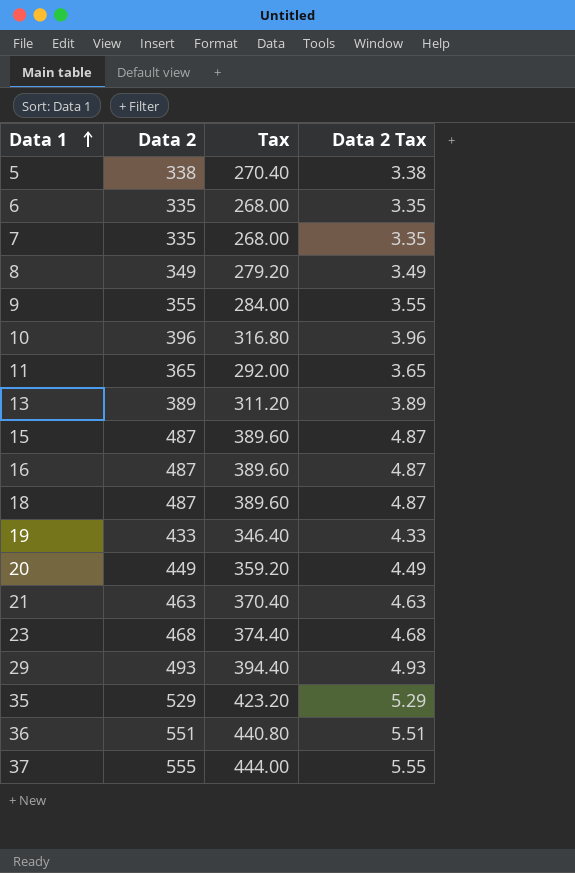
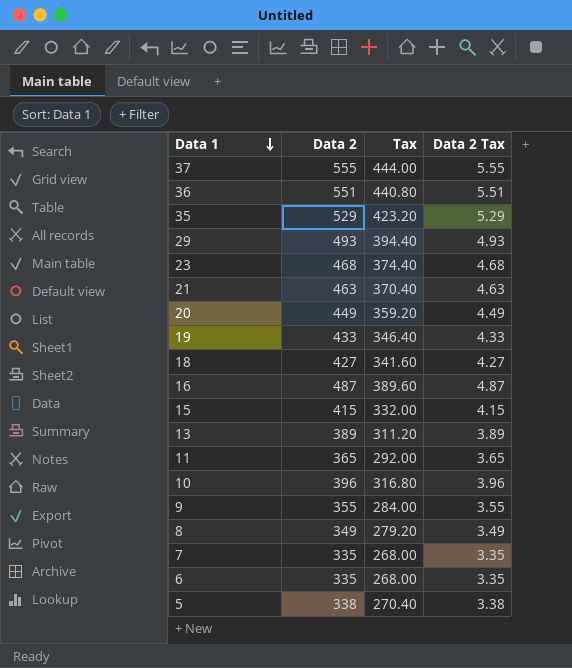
row order: Data 1 ascending -> Data 1 descending
18 | Data 2: 487 -> 427
18 | Tax: 389.60 -> 341.60
18 | Data 2 Tax: 4.87 -> 4.27
15 | Data 2: 487 -> 415
15 | Tax: 389.60 -> 332.00
15 | Data 2 Tax: 4.87 -> 4.15

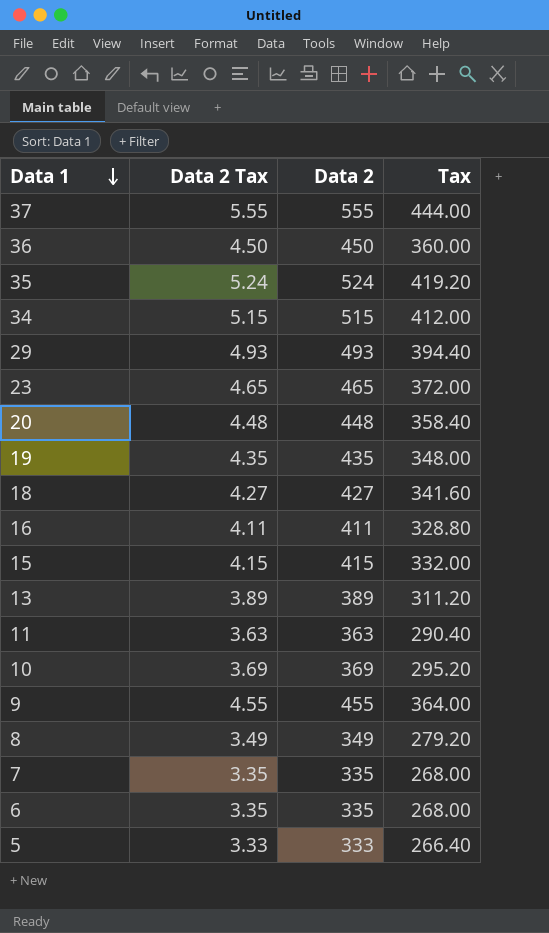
column Data 2 Tax | position: 4 -> 2
row 21: 463 | 370.40 | 4.63 -> none
36 | Data 2 Tax: 5.51 -> 4.50
36 | Data 2: 551 -> 450
36 | Tax: 440.80 -> 360.00
35 | Data 2 Tax: 5.29 -> 5.24
35 | Data 2: 529 -> 524
35 | Tax: 423.20 -> 419.20
row 34: none -> 5.15 | 515 | 412.00
23 | Data 2 Tax: 4.68 -> 4.65
23 | Data 2: 468 -> 465
23 | Tax: 374.40 -> 372.00
20 | Data 2 Tax: 4.49 -> 4.48
20 | Data 2: 449 -> 448
20 | Tax: 359.20 -> 358.40
19 | Data 2 Tax: 4.33 -> 4.35
19 | Data 2: 433 -> 435
19 | Tax: 346.40 -> 348.00
16 | Data 2 Tax: 4.87 -> 4.11
16 | Data 2: 487 -> 411
16 | Tax: 389.60 -> 328.80
11 | Data 2 Tax: 3.65 -> 3.63
11 | Data 2: 365 -> 363
11 | Tax: 292.00 -> 290.40
10 | Data 2 Tax: 3.96 -> 3.69
10 | Data 2: 396 -> 369
10 | Tax: 316.80 -> 295.20
9 | Data 2 Tax: 3.55 -> 4.55
9 | Data 2: 355 -> 455
9 | Tax: 284.00 -> 364.00
5 | Data 2 Tax: 3.38 -> 3.33
5 | Data 2: 338 -> 333
5 | Tax: 270.40 -> 266.40

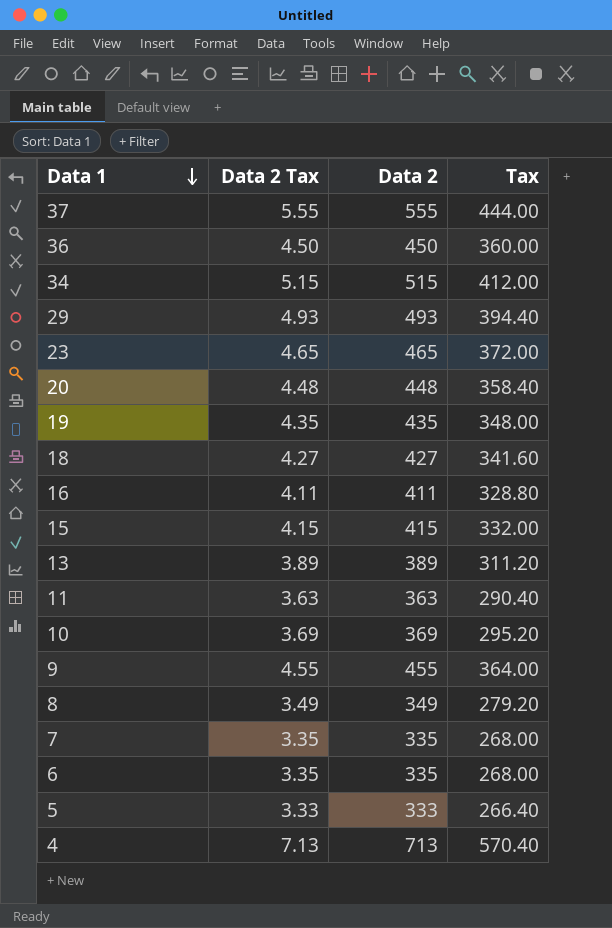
row 35: 5.24 | 524 | 419.20 -> none
row 4: none -> 7.13 | 713 | 570.40

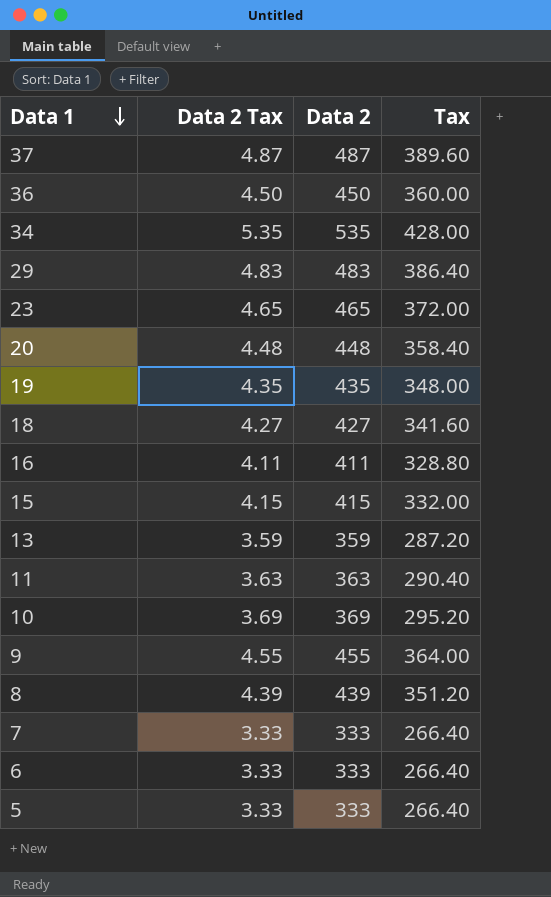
row 4: 7.13 | 713 | 570.40 -> none
37 | Data 2 Tax: 5.55 -> 4.87
37 | Data 2: 555 -> 487
37 | Tax: 444.00 -> 389.60
34 | Data 2 Tax: 5.15 -> 5.35
34 | Data 2: 515 -> 535
34 | Tax: 412.00 -> 428.00
29 | Data 2 Tax: 4.93 -> 4.83
29 | Data 2: 493 -> 483
29 | Tax: 394.40 -> 386.40
13 | Data 2 Tax: 3.89 -> 3.59
13 | Data 2: 389 -> 359
13 | Tax: 311.20 -> 287.20
8 | Data 2 Tax: 3.49 -> 4.39
8 | Data 2: 349 -> 439
8 | Tax: 279.20 -> 351.20
7 | Data 2 Tax: 3.35 -> 3.33
7 | Data 2: 335 -> 333
7 | Tax: 268.00 -> 266.40
6 | Data 2 Tax: 3.35 -> 3.33
6 | Data 2: 335 -> 333
6 | Tax: 268.00 -> 266.40

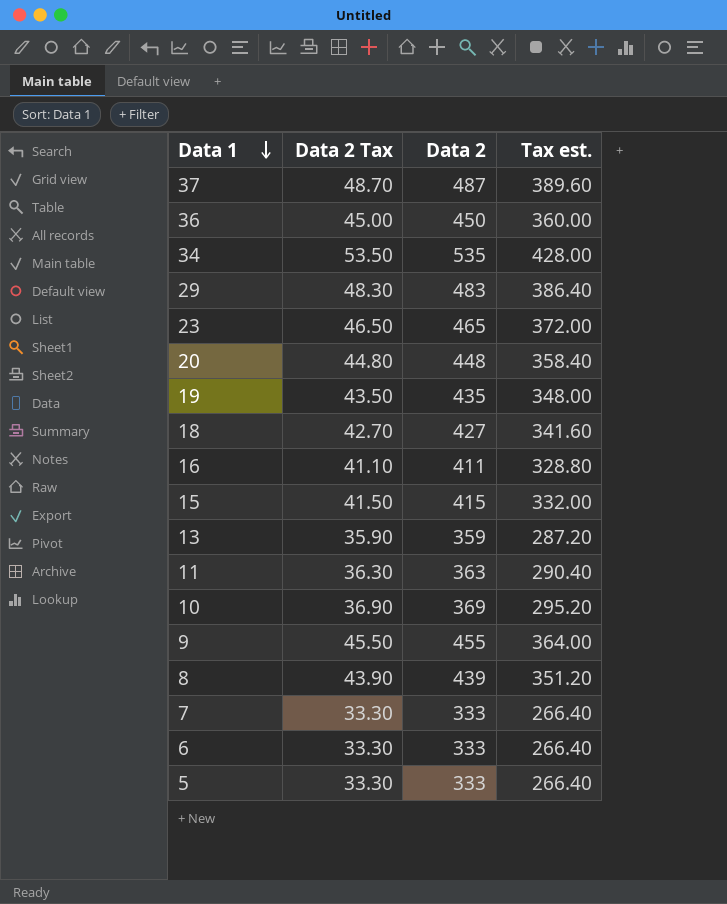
column Data 2 Tax | formula: [Data 2] * 0.01 -> [Data 2] * 0.1
column name: Tax -> Tax est.

